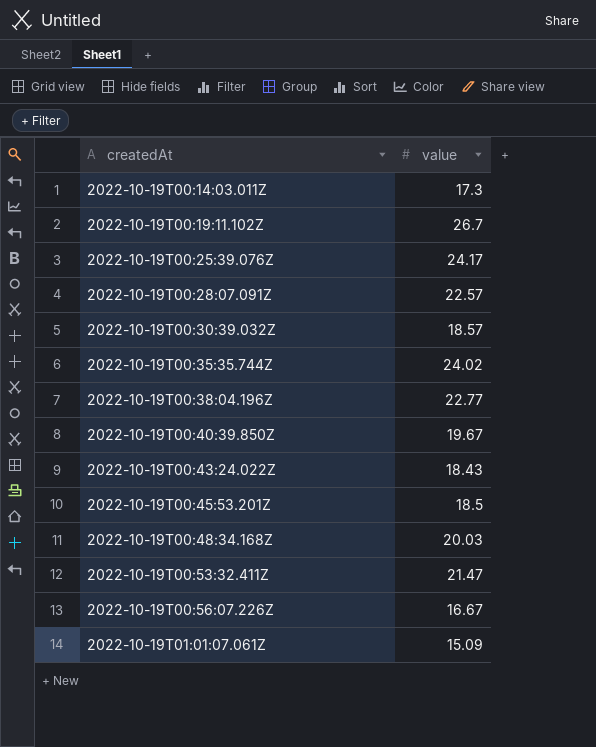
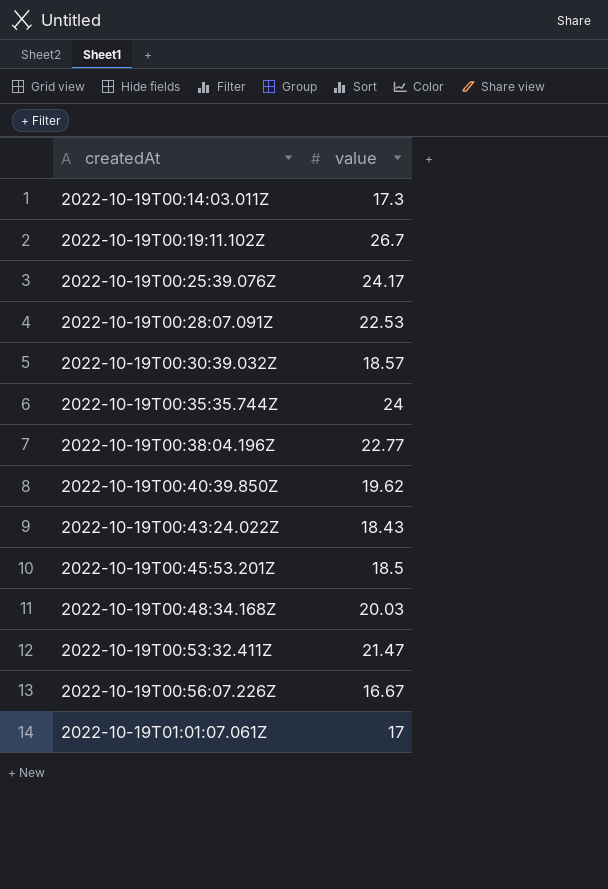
2022-10-19T00:28:07.091Z | value: 22.57 -> 22.53
2022-10-19T00:35:35.744Z | value: 24.02 -> 24
2022-10-19T00:40:39.850Z | value: 19.67 -> 19.62
2022-10-19T01:01:07.061Z | value: 15.09 -> 17

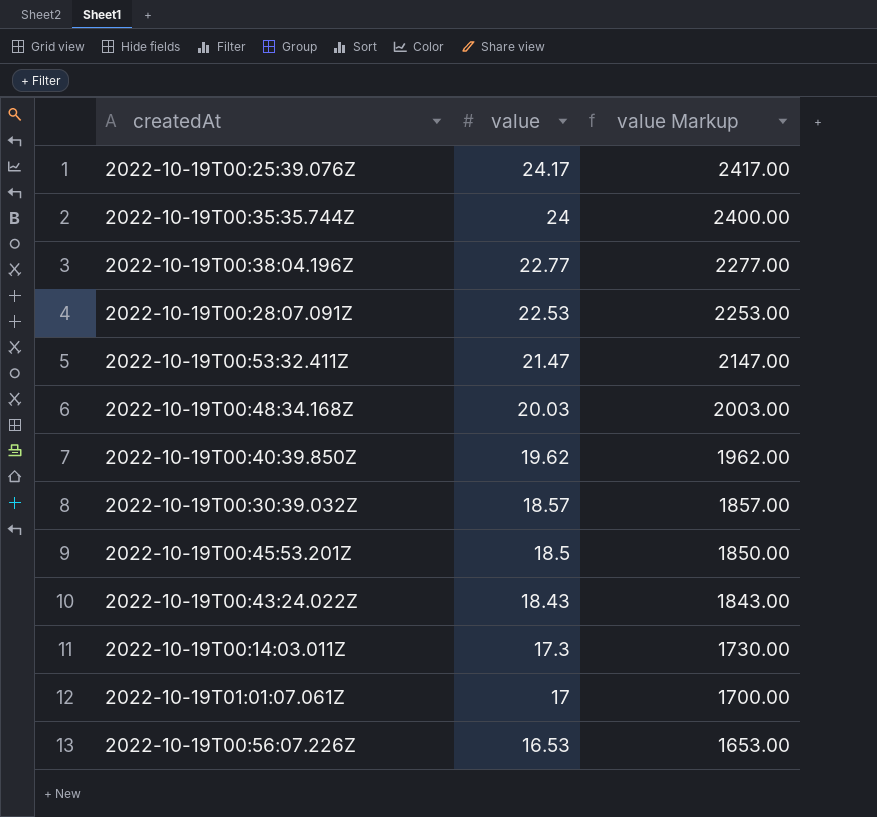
row order: createdAt ascending -> value descending
column value Markup | formula: none -> [value] * 100
row 2022-10-19T00:19:11.102Z: 26.7 -> none
2022-10-19T00:56:07.226Z | value: 16.67 -> 16.53

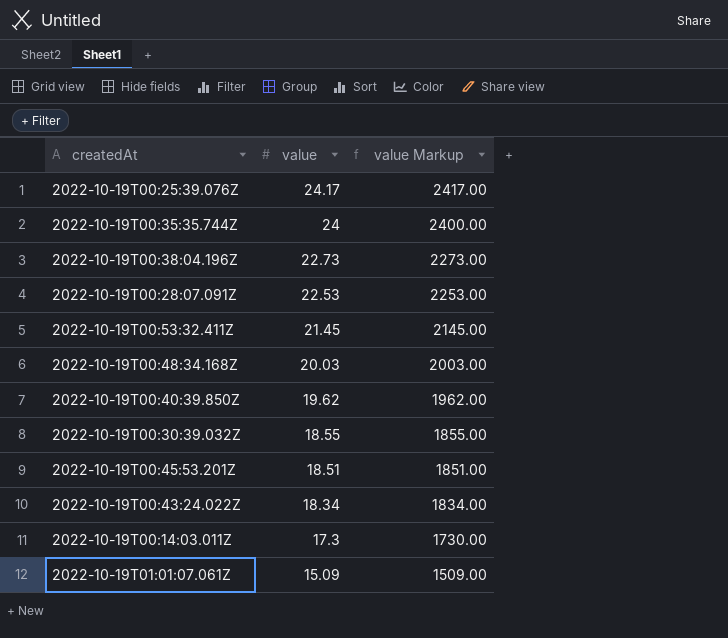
row 2022-10-19T00:56:07.226Z: 16.53 | 1653.00 -> none
2022-10-19T00:38:04.196Z | value: 22.77 -> 22.73
2022-10-19T00:38:04.196Z | value Markup: 2277.00 -> 2273.00
2022-10-19T00:53:32.411Z | value: 21.47 -> 21.45
2022-10-19T00:53:32.411Z | value Markup: 2147.00 -> 2145.00
2022-10-19T00:30:39.032Z | value: 18.57 -> 18.55
2022-10-19T00:30:39.032Z | value Markup: 1857.00 -> 1855.00
2022-10-19T00:45:53.201Z | value: 18.5 -> 18.51
2022-10-19T00:45:53.201Z | value Markup: 1850.00 -> 1851.00
2022-10-19T00:43:24.022Z | value: 18.43 -> 18.34
2022-10-19T00:43:24.022Z | value Markup: 1843.00 -> 1834.00
2022-10-19T01:01:07.061Z | value: 17 -> 15.09
2022-10-19T01:01:07.061Z | value Markup: 1700.00 -> 1509.00

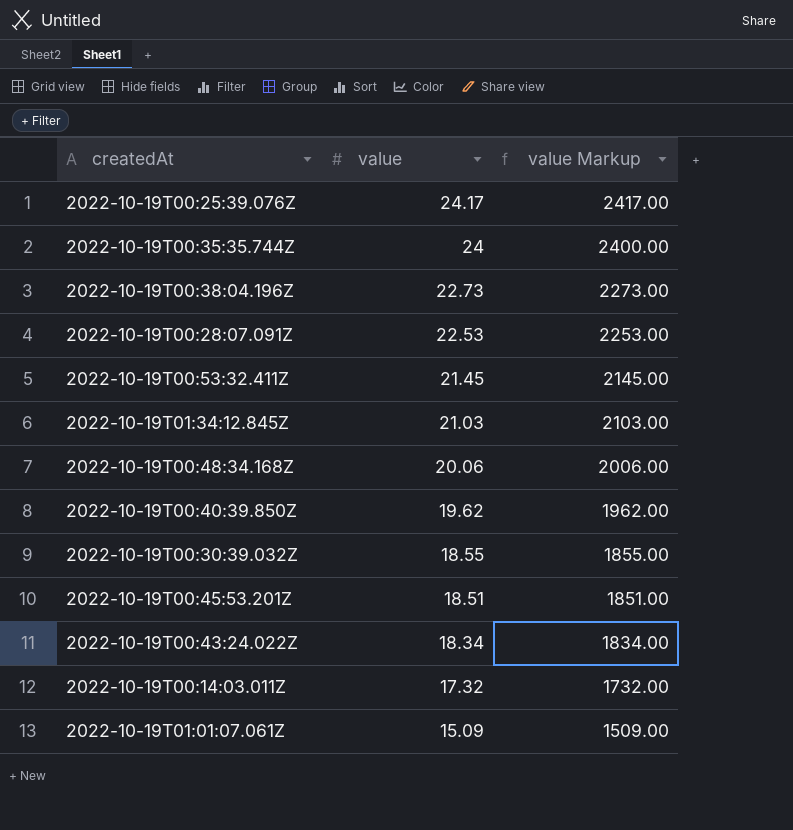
row 2022-10-19T01:34:12.845Z: none -> 21.03 | 2103.00
2022-10-19T00:48:34.168Z | value: 20.03 -> 20.06
2022-10-19T00:48:34.168Z | value Markup: 2003.00 -> 2006.00
2022-10-19T00:14:03.011Z | value: 17.3 -> 17.32
2022-10-19T00:14:03.011Z | value Markup: 1730.00 -> 1732.00

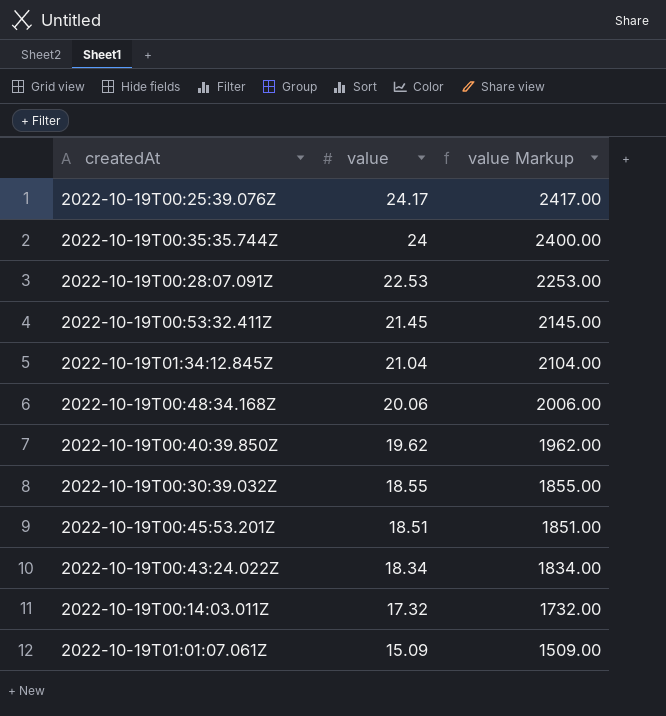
row 2022-10-19T00:38:04.196Z: 22.73 | 2273.00 -> none
2022-10-19T01:34:12.845Z | value: 21.03 -> 21.04
2022-10-19T01:34:12.845Z | value Markup: 2103.00 -> 2104.00

